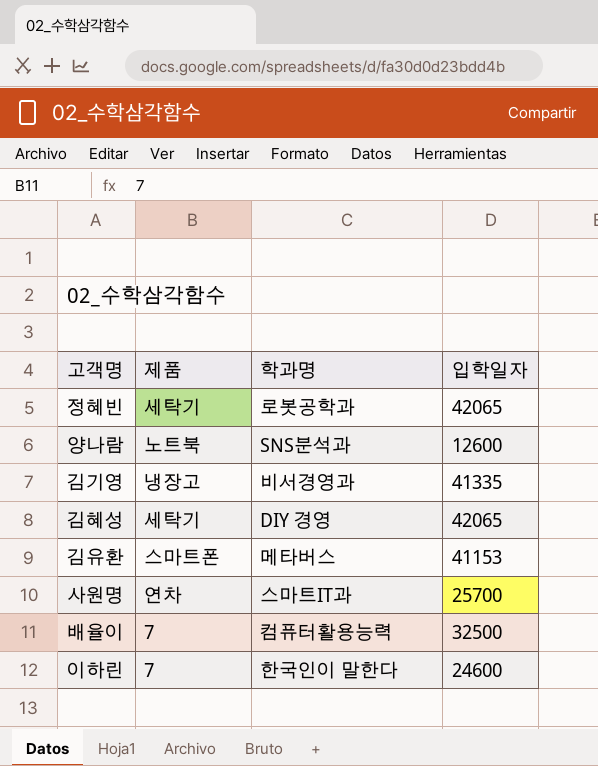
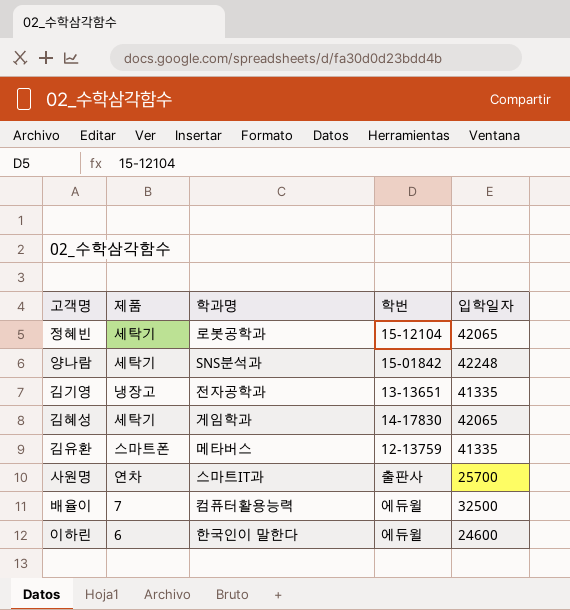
column 학번 | position: none -> 4
양나람 | 제품: 노트북 -> 세탁기
양나람 | 입학일자: 12600 -> 42248
김기영 | 학과명: 비서경영과 -> 전자공학과
김혜성 | 학과명: DIY 경영 -> 게임학과
김유환 | 입학일자: 41153 -> 41335
이하린 | 제품: 7 -> 6

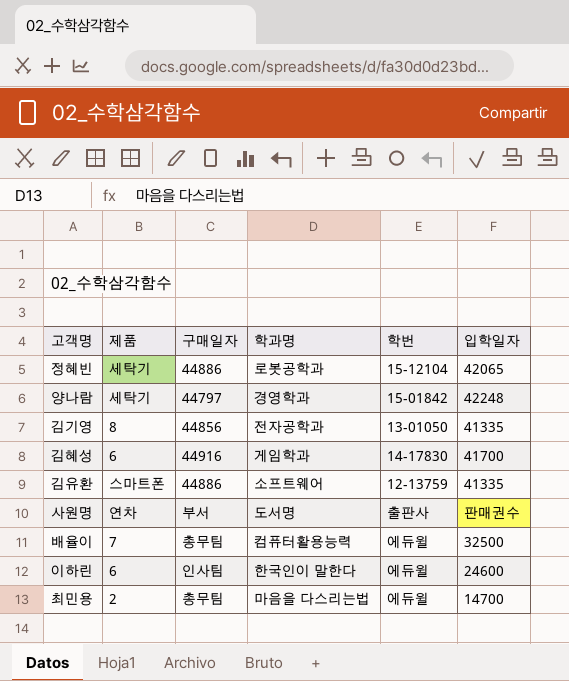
column 구매일자 | position: none -> 3
양나람 | 학과명: SNS분석과 -> 경영학과
김기영 | 제품: 냉장고 -> 8
김기영 | 학번: 13-13651 -> 13-01050
김혜성 | 제품: 세탁기 -> 6
김혜성 | 입학일자: 42065 -> 41700
김유환 | 학과명: 메타버스 -> 소프트웨어
사원명 | 학과명: 스마트IT과 -> 도서명
사원명 | 입학일자: 25700 -> 판매권수
row 최민용: none -> 2 | 총무팀 | 마음을 다스리는법 | 에듀윌 | 14700

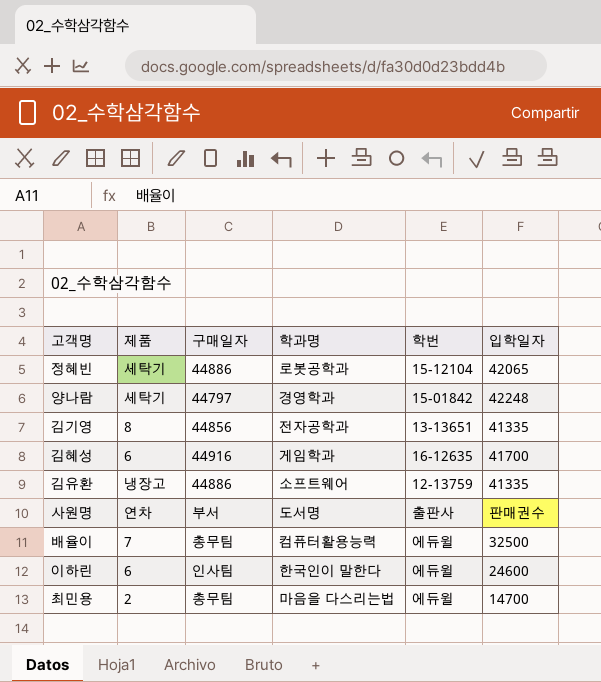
김기영 | 학번: 13-01050 -> 13-13651
김혜성 | 학번: 14-17830 -> 16-12635
김유환 | 제품: 스마트폰 -> 냉장고

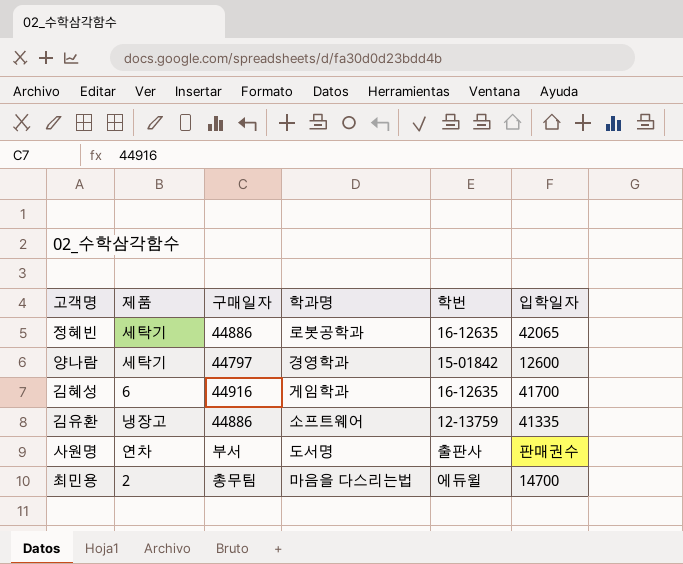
row 김기영: 8 | 44856 | 전자공학과 | 13-13651 | 41335 -> none
row 배율이: 7 | 총무팀 | 컴퓨터활용능력 | 에듀윌 | 32500 -> none
row 이하린: 6 | 인사팀 | 한국인이 말한다 | 에듀윌 | 24600 -> none
정혜빈 | 학번: 15-12104 -> 16-12635
양나람 | 입학일자: 42248 -> 12600

